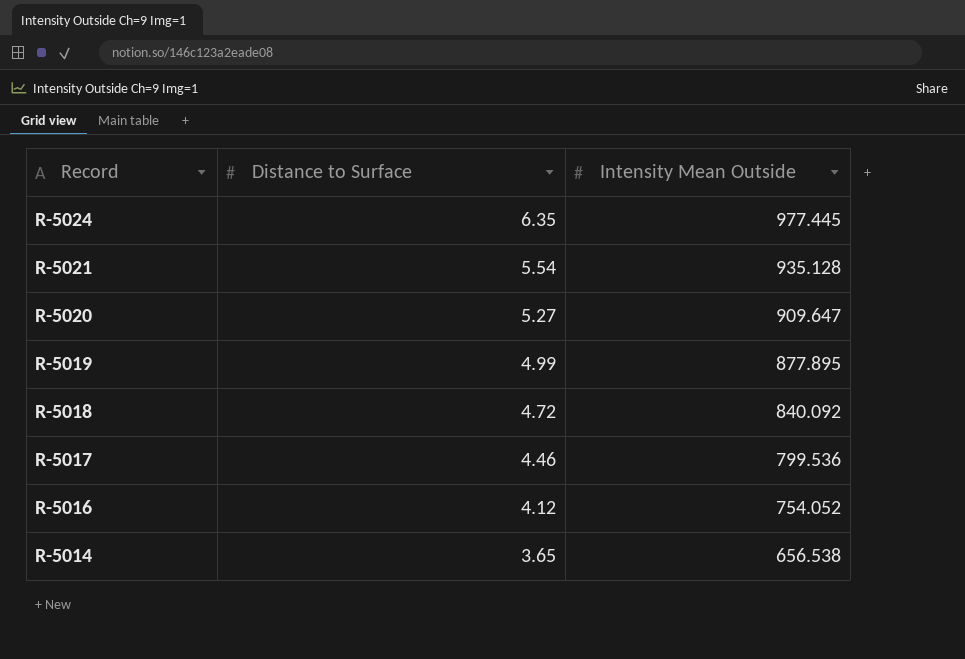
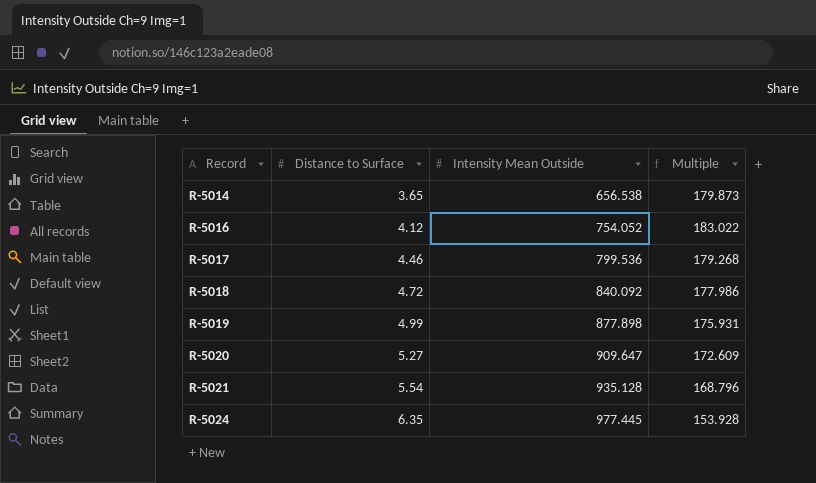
row order: Record descending -> Record ascending
column Multiple | formula: none -> [Intensity Mean Outside] / [Distance to Surface]
R-5019 | Intensity Mean Outside: 877.895 -> 877.898

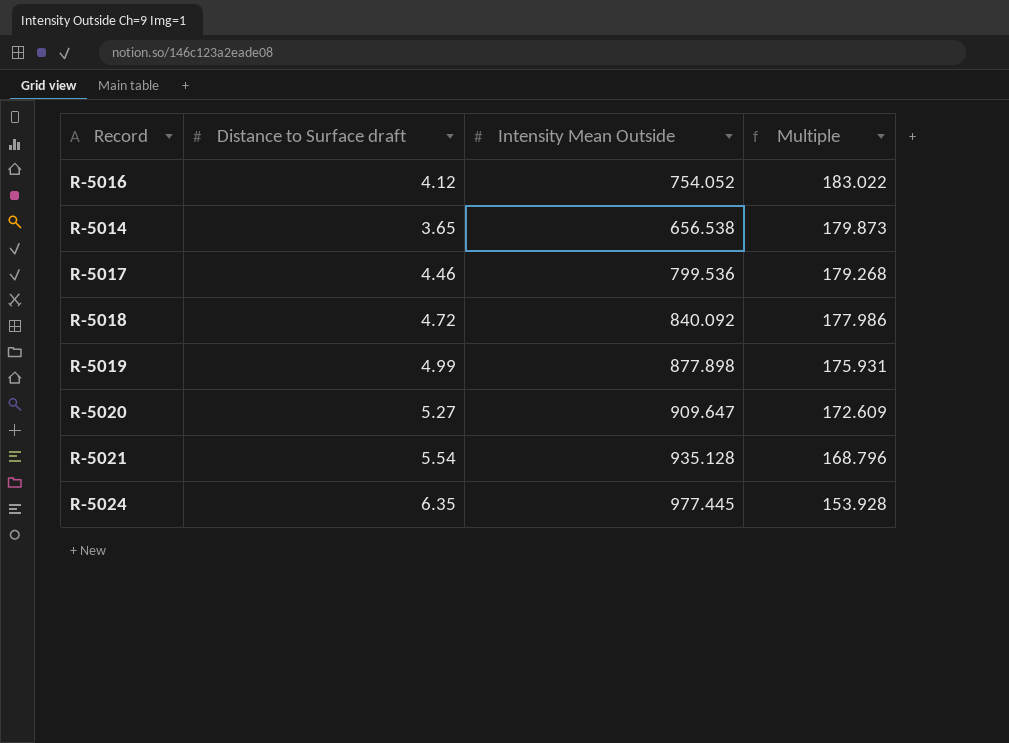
row order: Record ascending -> Multiple descending
column name: Distance to Surface -> Distance to Surface draft

